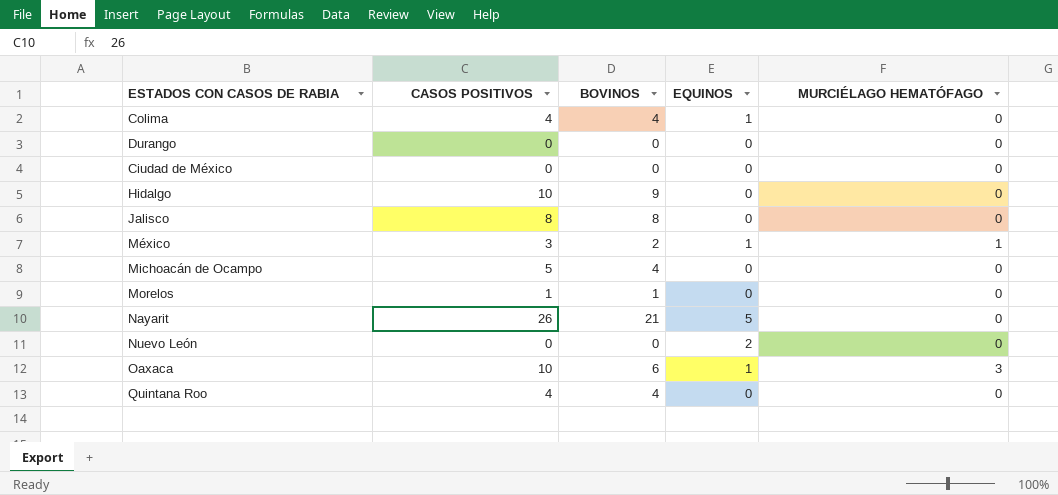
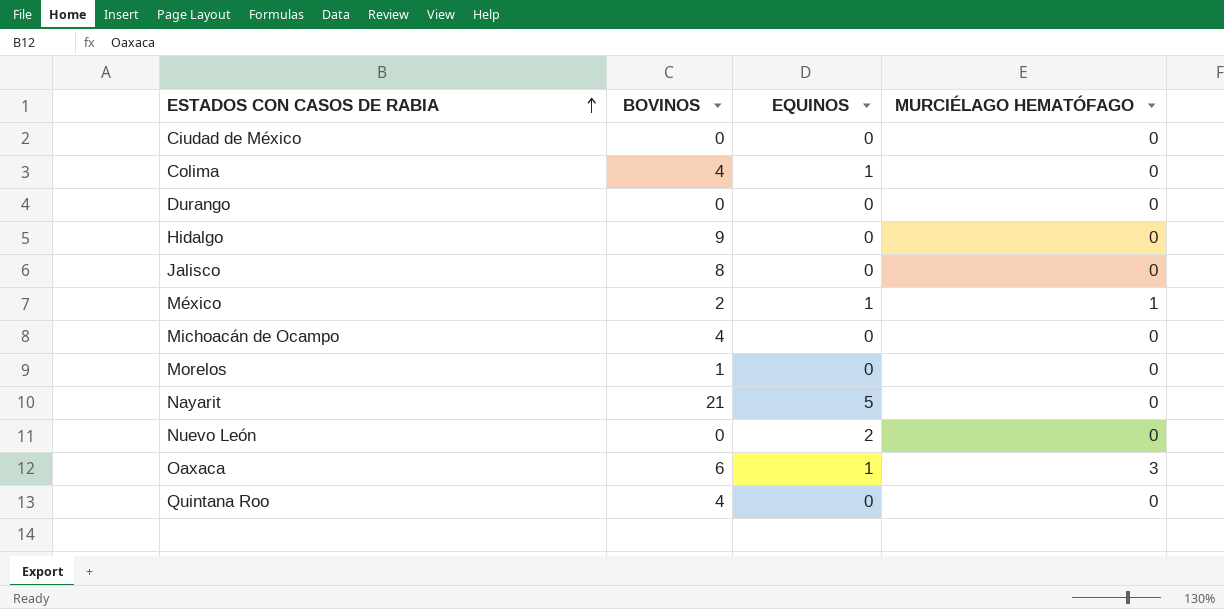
row order: none -> ESTADOS CON CASOS DE RABIA ascending
column CASOS POSITIVOS | position: 2 -> none

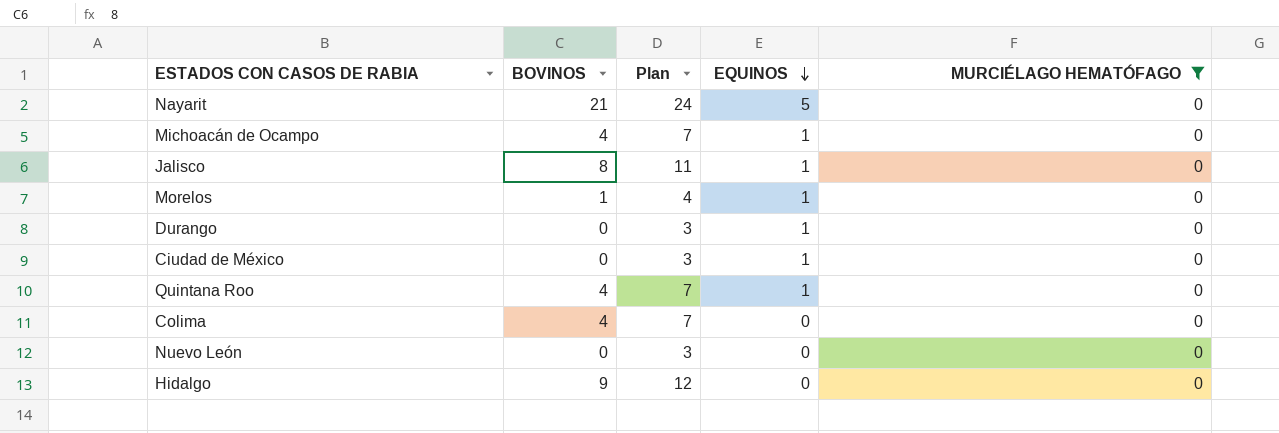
filter: none -> MURCIÉLAGO HEMATÓFAGO = 0
row order: ESTADOS CON CASOS DE RABIA ascending -> EQUINOS descending
column Plan | formula: none -> [BOVINOS] + 3
Michoacán de Ocampo | EQUINOS: 0 -> 1
Jalisco | EQUINOS: 0 -> 1
Morelos | EQUINOS: 0 -> 1
Durango | EQUINOS: 0 -> 1
Ciudad de México | EQUINOS: 0 -> 1
Quintana Roo | EQUINOS: 0 -> 1
Colima | EQUINOS: 1 -> 0
Nuevo León | EQUINOS: 2 -> 0

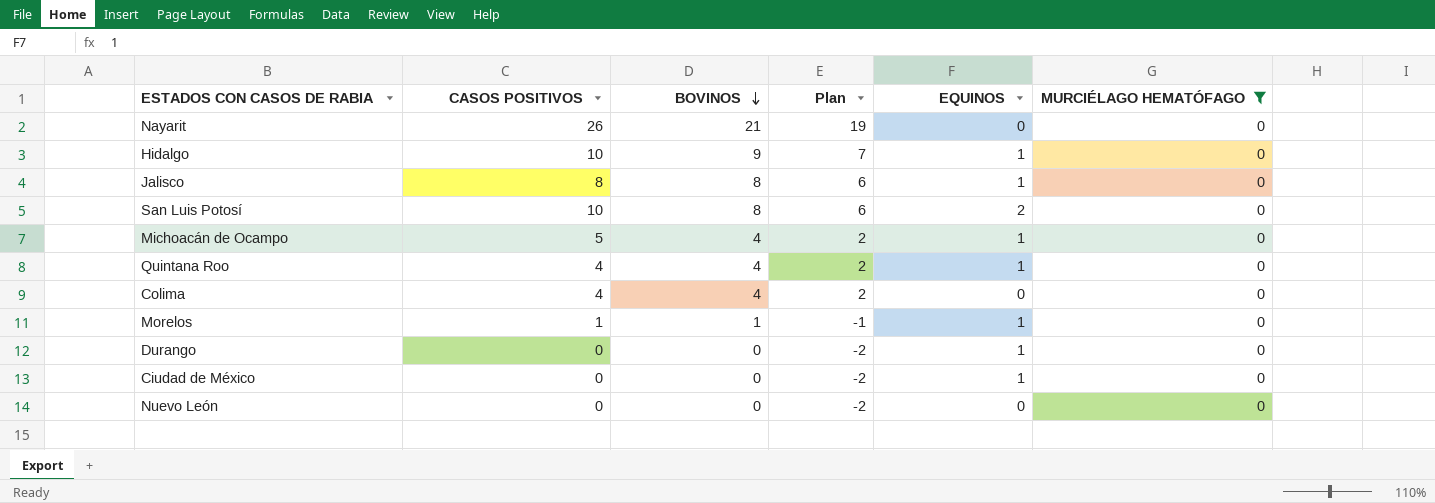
row order: EQUINOS descending -> BOVINOS descending
column CASOS POSITIVOS | position: none -> 2
column Plan | formula: [BOVINOS] + 3 -> [BOVINOS] - 2
Nayarit | EQUINOS: 5 -> 0
Hidalgo | EQUINOS: 0 -> 1
row San Luis Potosí: none -> 10 | 8 | 6 | 2 | 0

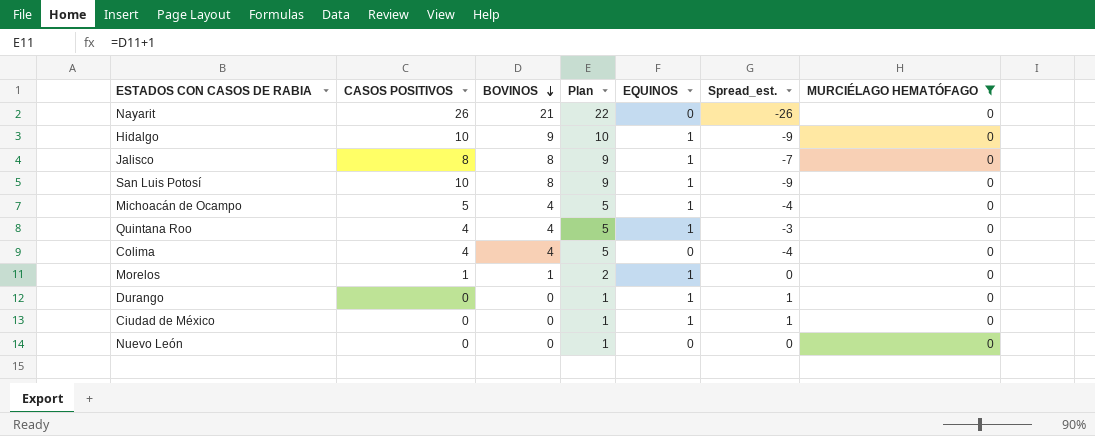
column Plan | formula: [BOVINOS] - 2 -> [BOVINOS] + 1
column Spread_est. | formula: none -> [EQUINOS] - [CASOS POSITIVOS]
San Luis Potosí | EQUINOS: 2 -> 1

